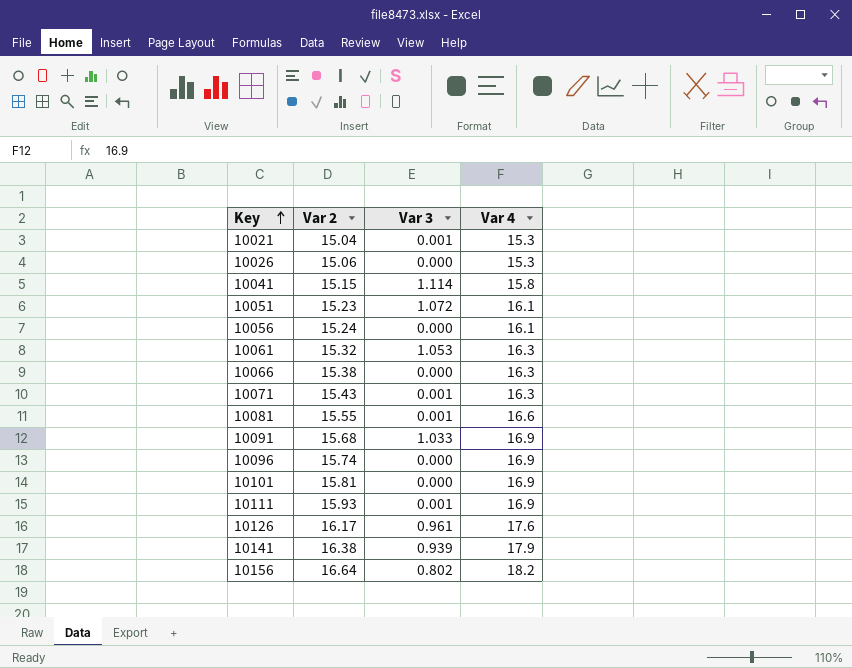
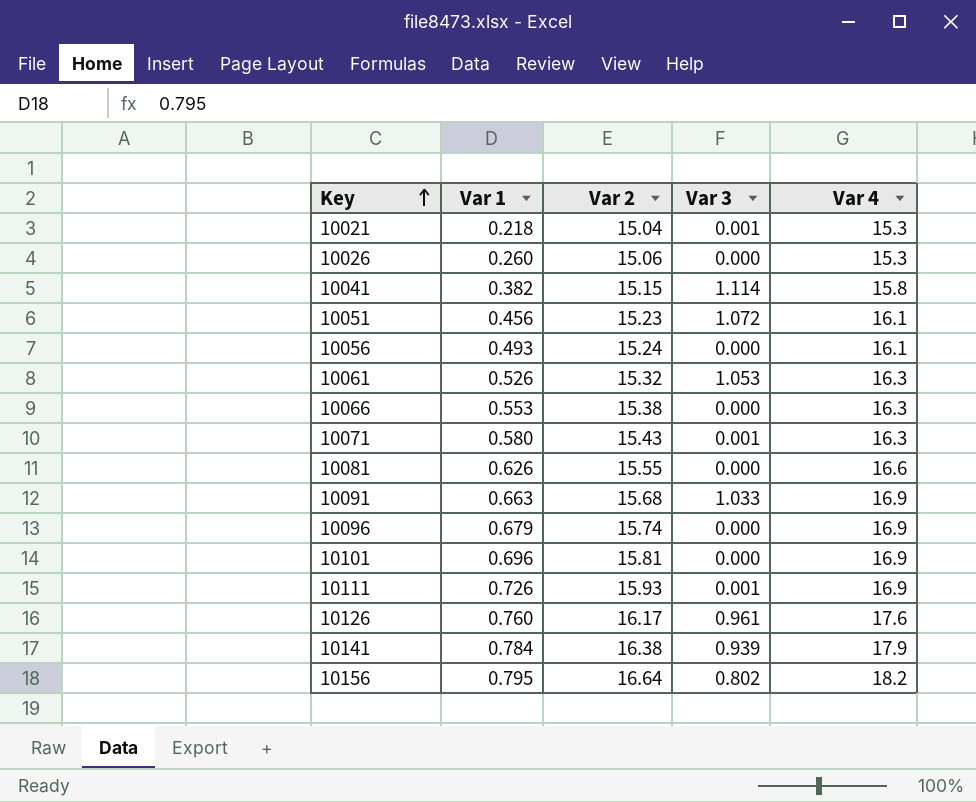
column Var 1 | position: none -> 2
10081 | Var 3: 0.001 -> 0.000

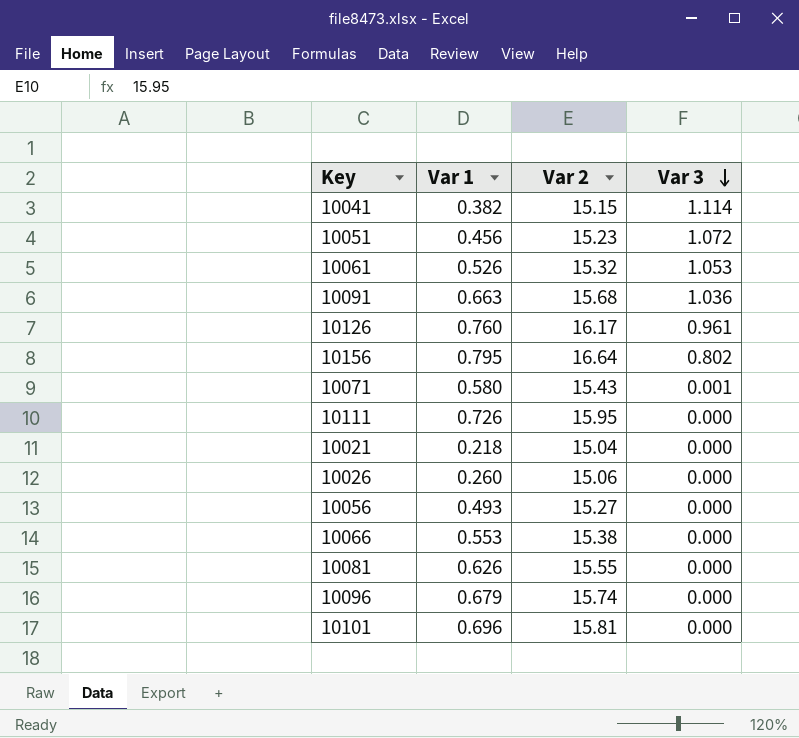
row order: Key ascending -> Var 3 descending
column Var 4 | position: 5 -> none
row 10141: 0.784 | 16.38 | 0.939 | 17.9 -> none
10091 | Var 3: 1.033 -> 1.036
10111 | Var 2: 15.93 -> 15.95
10111 | Var 3: 0.001 -> 0.000
10021 | Var 3: 0.001 -> 0.000
10056 | Var 2: 15.24 -> 15.27

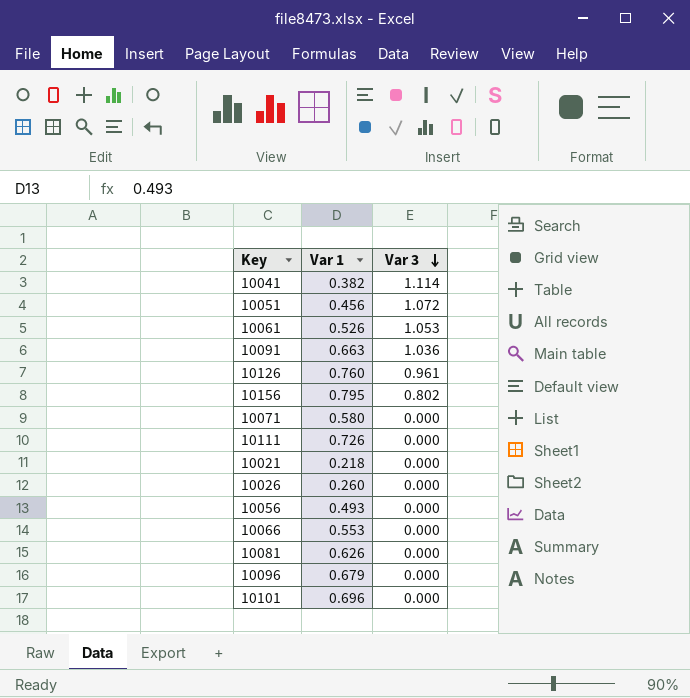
column Var 2 | position: 3 -> none
10071 | Var 3: 0.001 -> 0.000

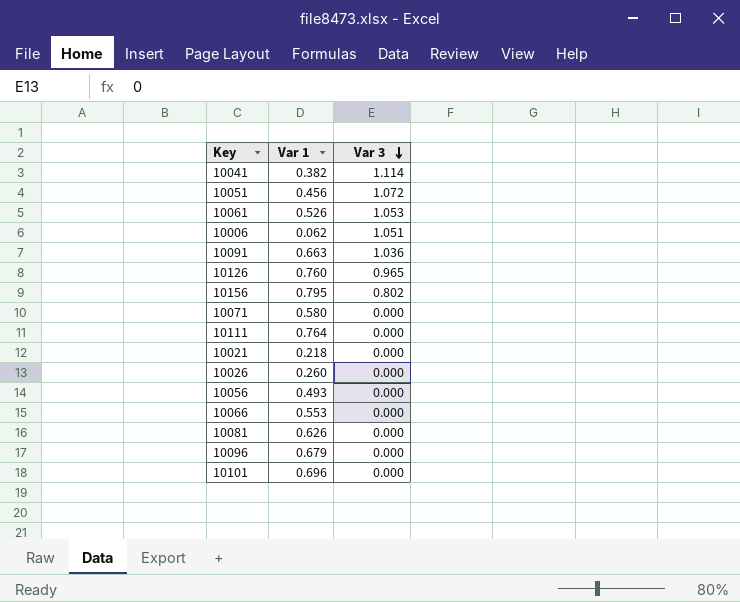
row 10006: none -> 0.062 | 1.051
10126 | Var 3: 0.961 -> 0.965
10111 | Var 1: 0.726 -> 0.764

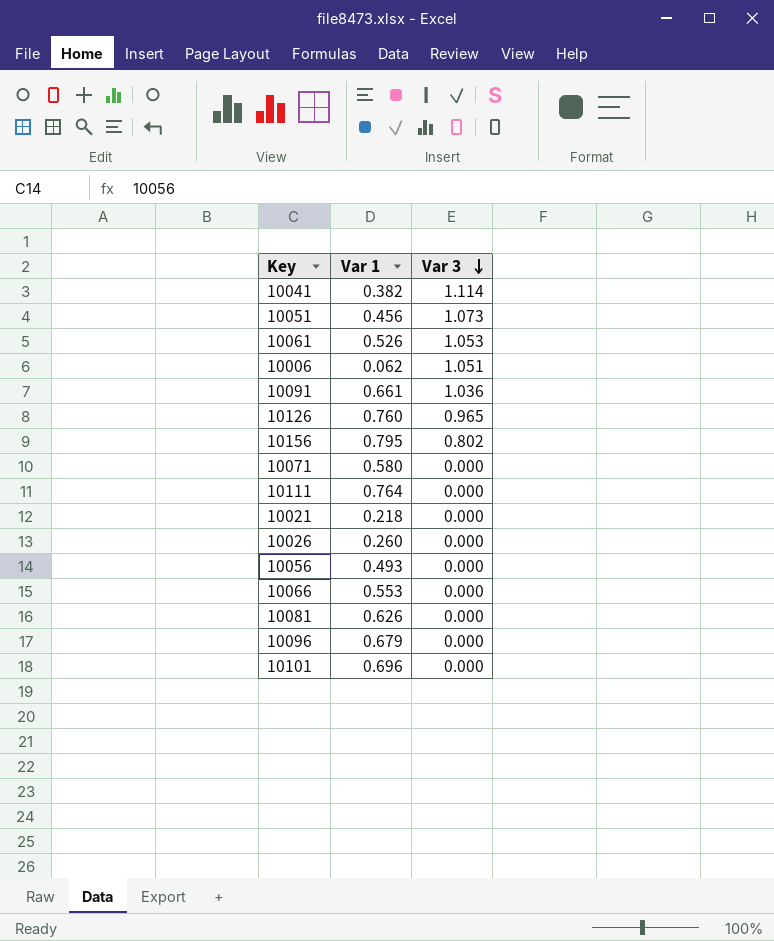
10051 | Var 3: 1.072 -> 1.073
10091 | Var 1: 0.663 -> 0.661

